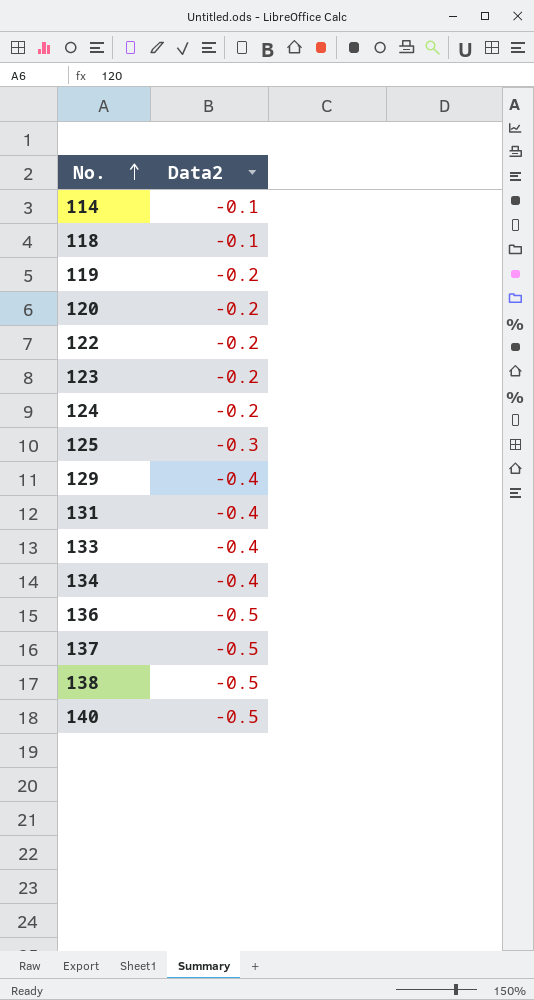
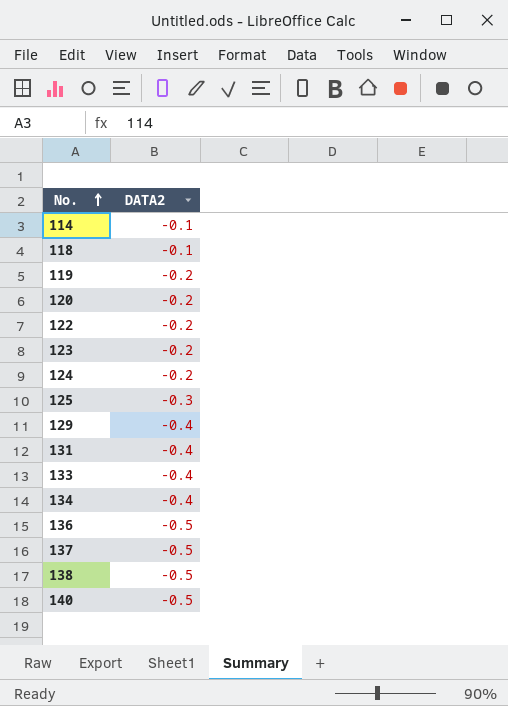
column name: Data2 -> DATA2

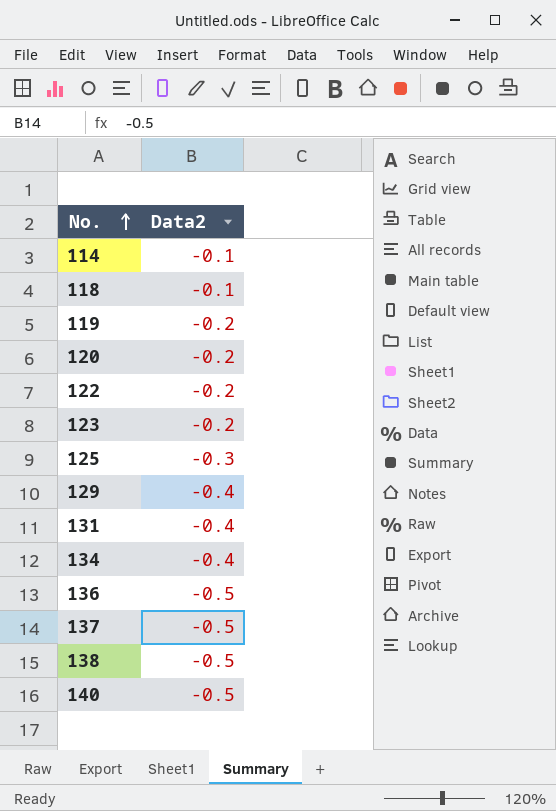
column name: DATA2 -> Data2
row 124: -0.2 -> none
row 133: -0.4 -> none

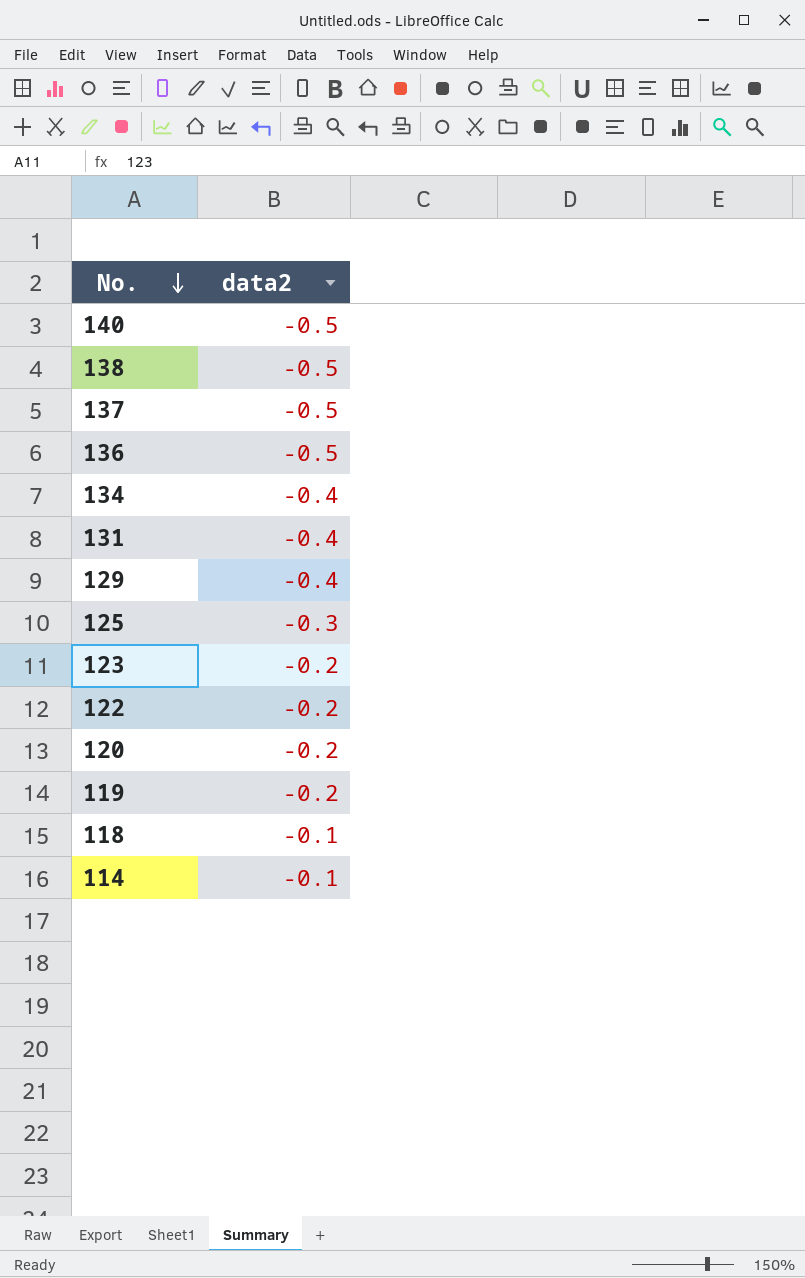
row order: No. ascending -> No. descending
column name: Data2 -> data2

